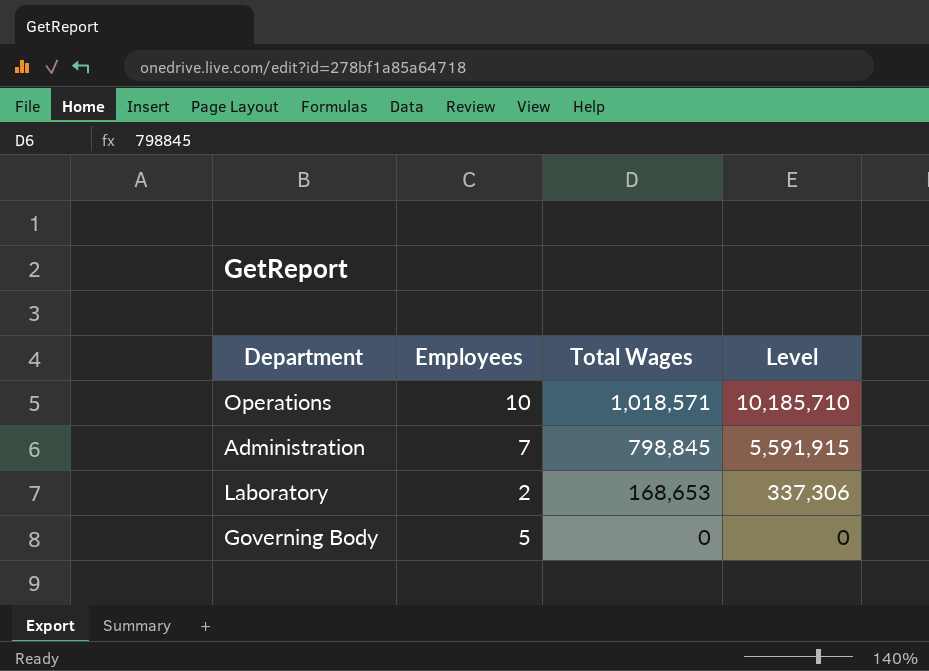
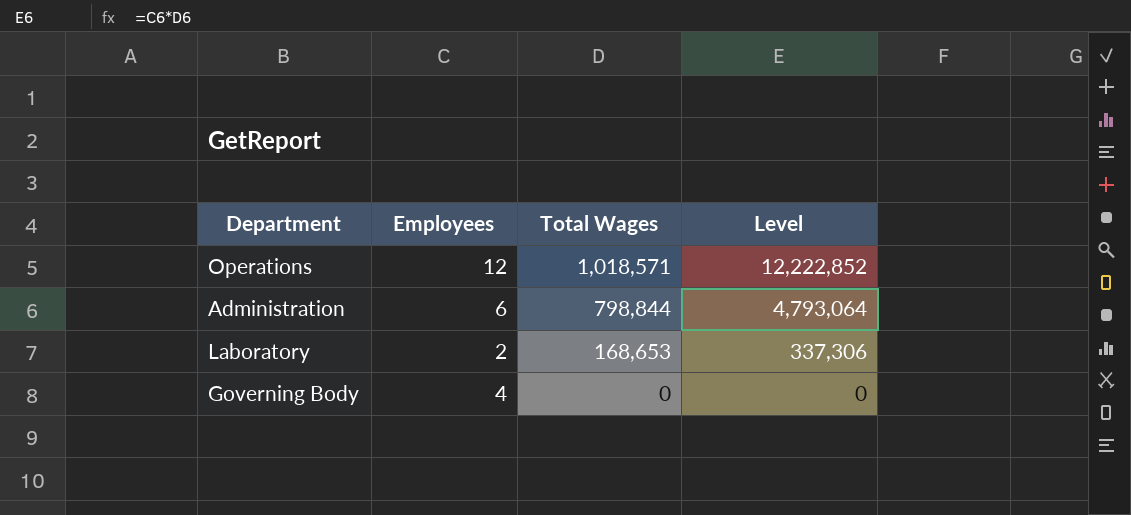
Operations | Employees: 10 -> 12
Operations | Level: 10,185,710 -> 12,222,852
Administration | Employees: 7 -> 6
Administration | Total Wages: 798,845 -> 798,844
Administration | Level: 5,591,915 -> 4,793,064
Governing Body | Employees: 5 -> 4

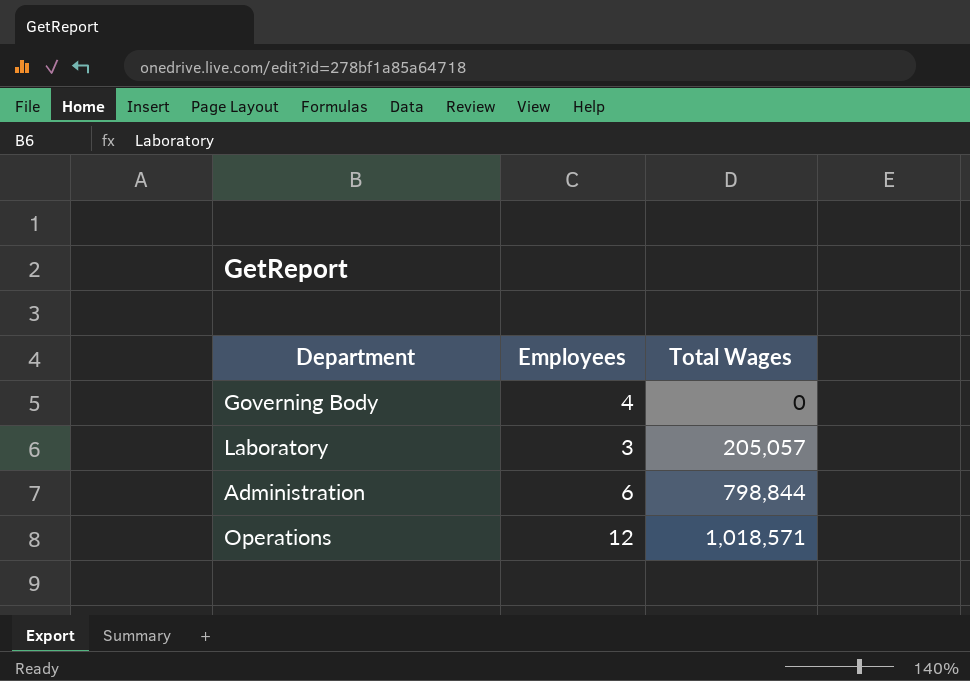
row order: Total Wages descending -> Total Wages ascending
column Level | formula: [Employees] * [Total Wages] -> none
Laboratory | Employees: 2 -> 3
Laboratory | Total Wages: 168,653 -> 205,057

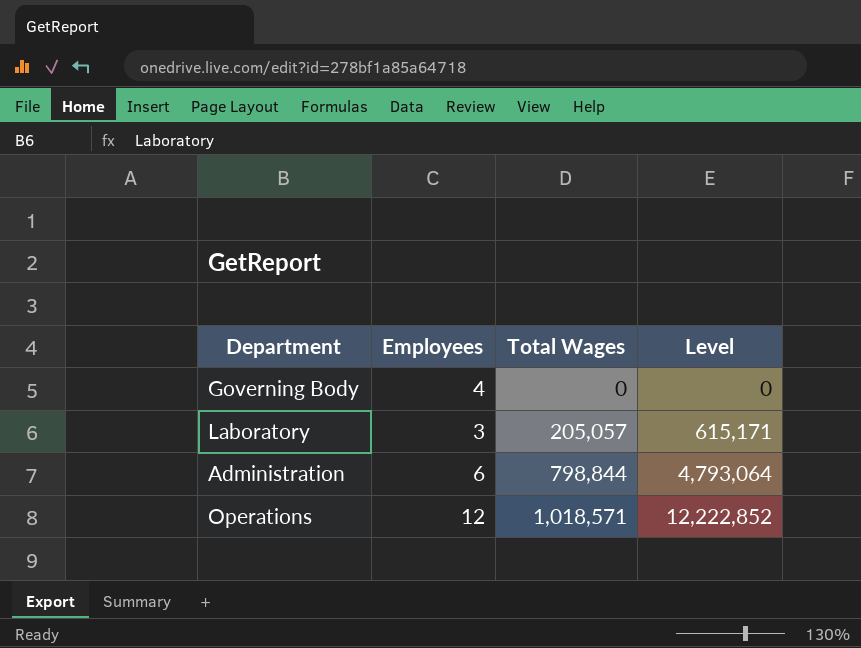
column Level | formula: none -> [Employees] * [Total Wages]

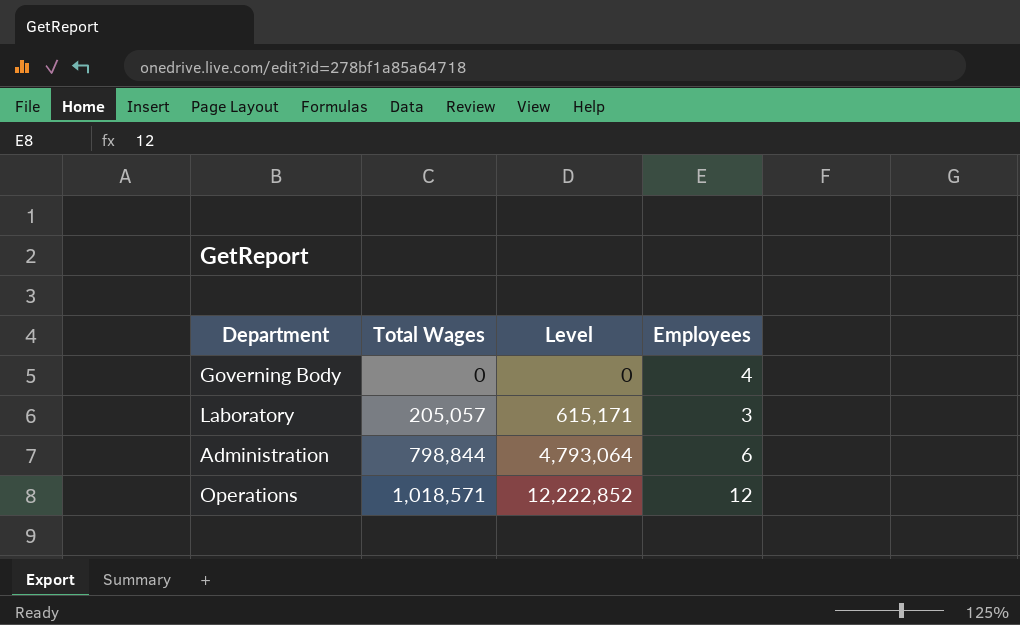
column Employees | position: 2 -> 4

